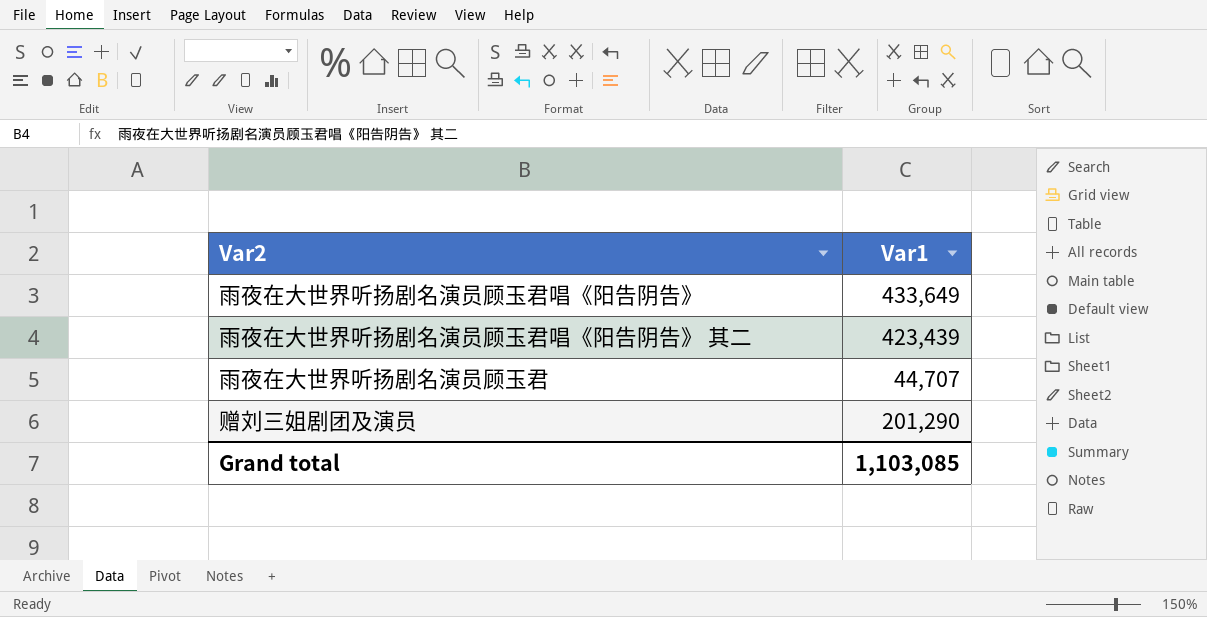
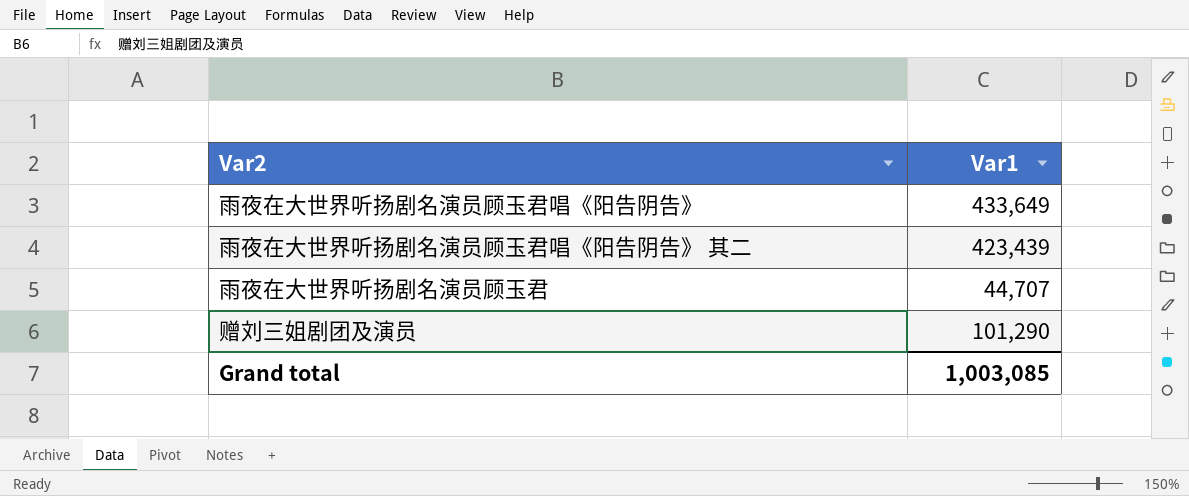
赠刘三姐剧团及演员 | Var1: 201,290 -> 101,290
Grand total | Var1: 1,103,085 -> 1,003,085

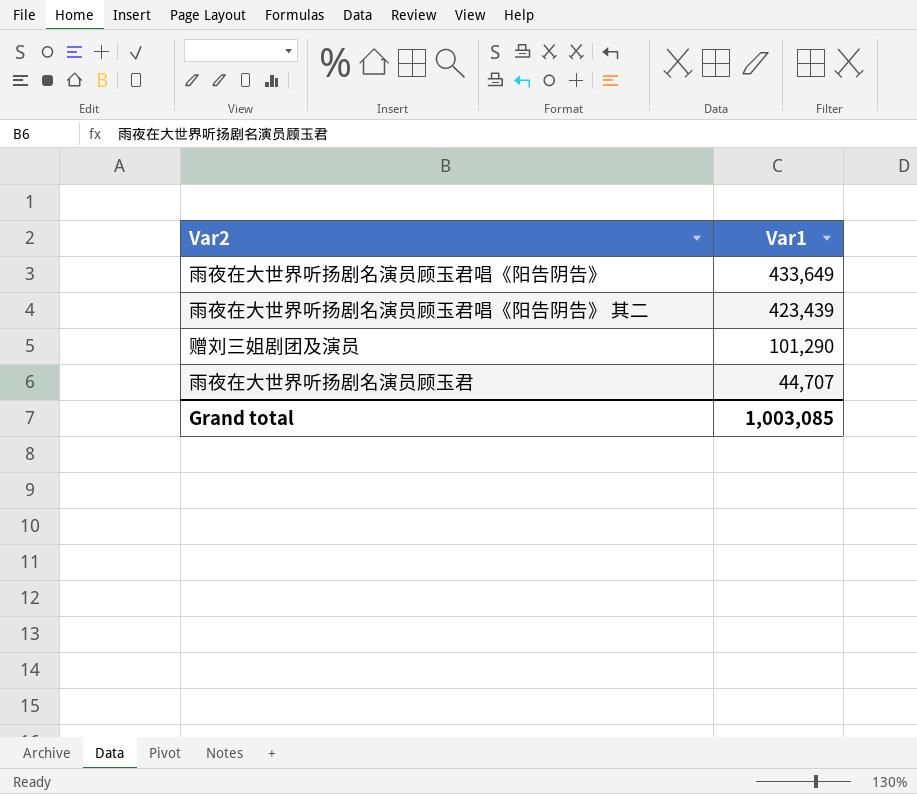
row order: none -> Var1 descending

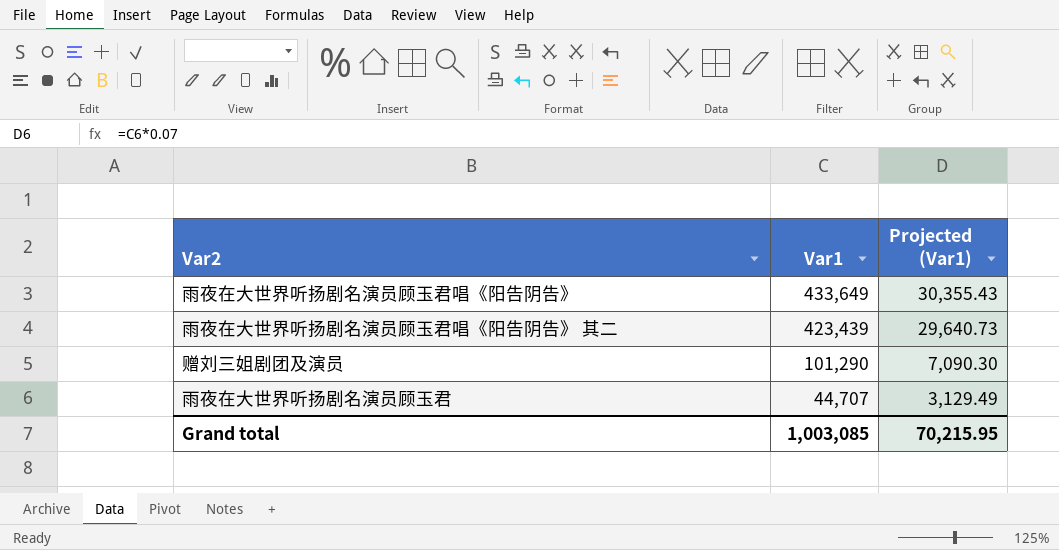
column Projected (Var1) | formula: none -> [Var1] * 0.07

